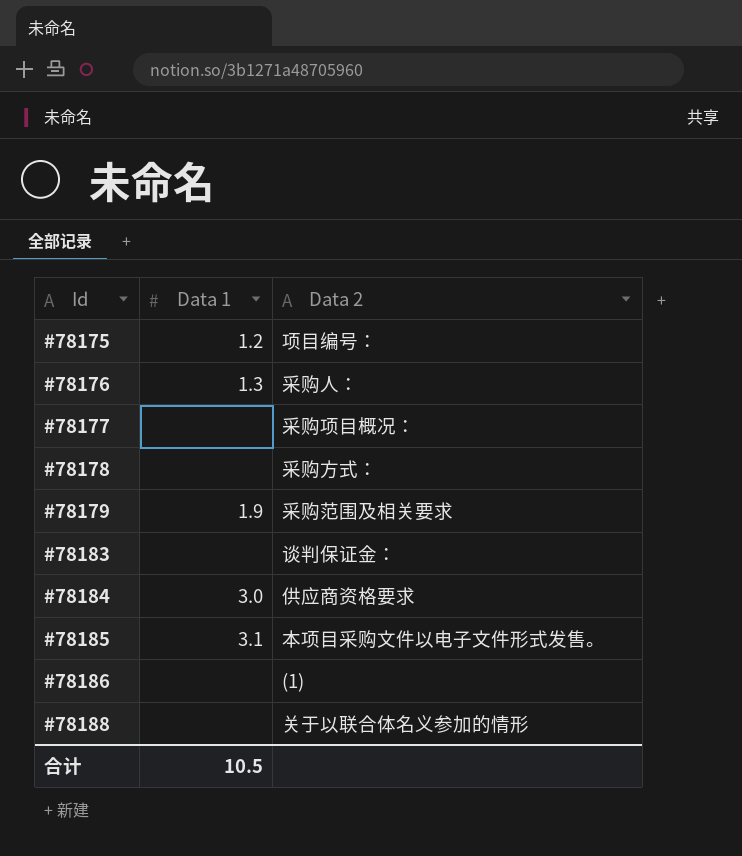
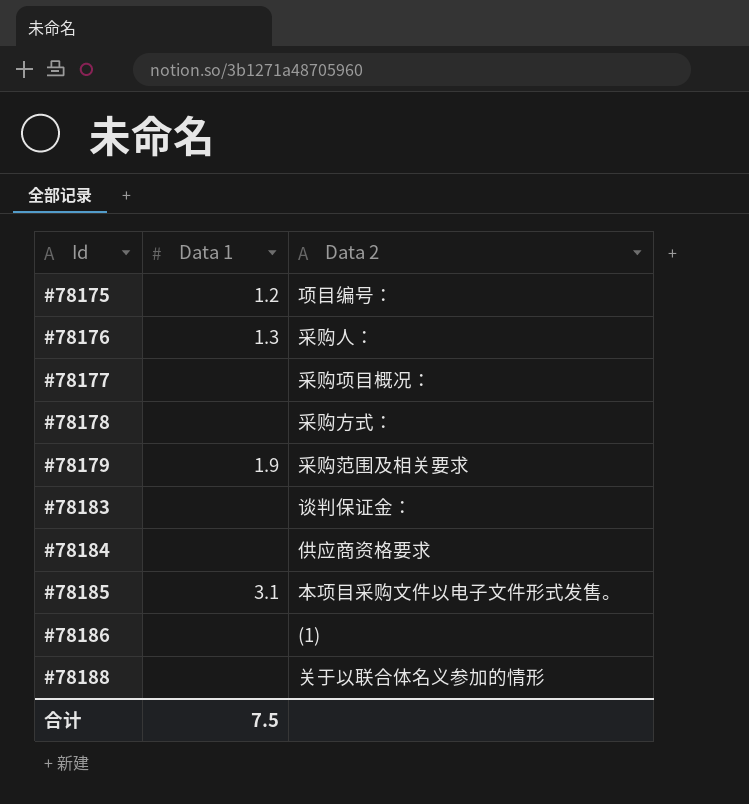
#78184 | Data 1: 3.0 -> none
合计 | Data 1: 10.5 -> 7.5

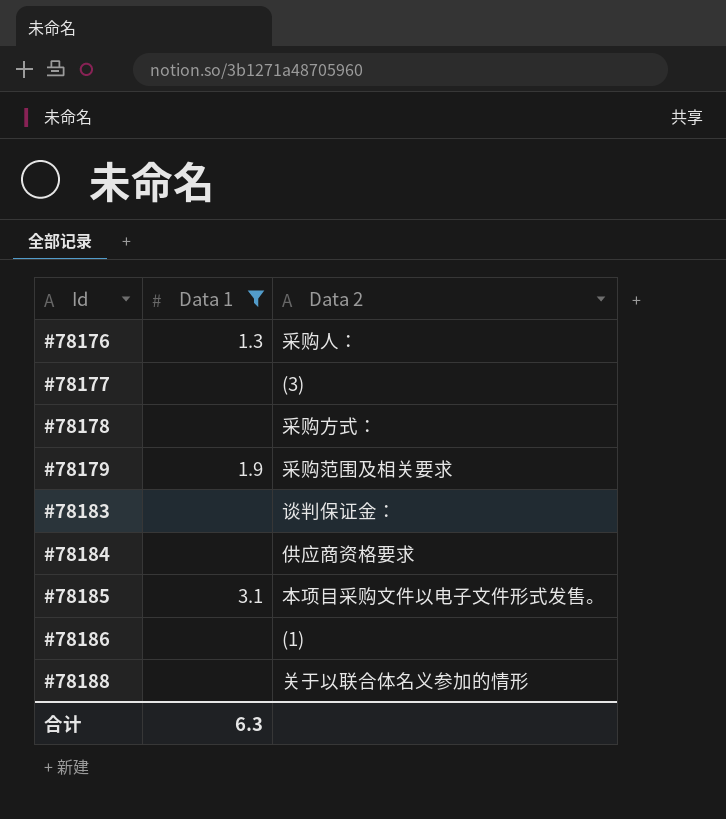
filter: none -> Data 1 != 1.2
#78177 | Data 2: 采购项目概况： -> (3)
合计 | Data 1: 7.5 -> 6.3

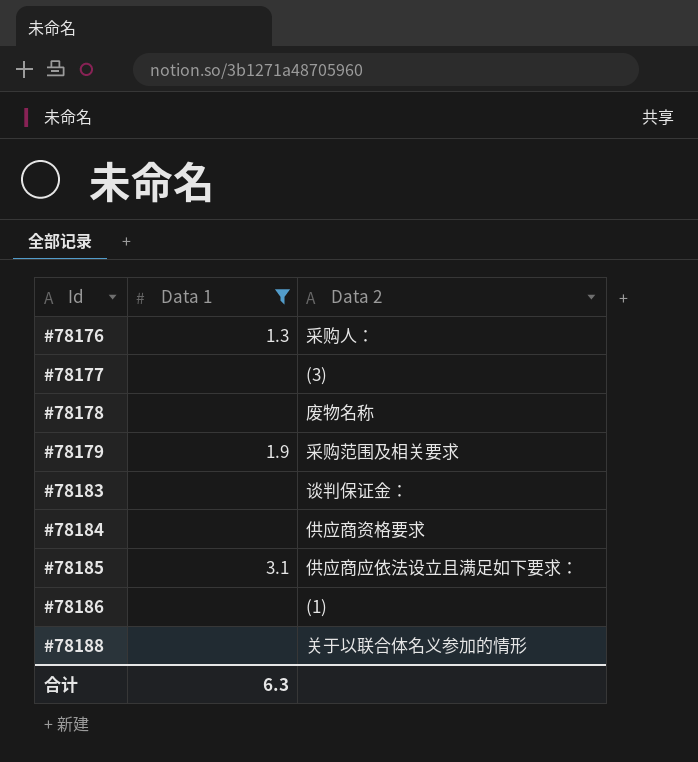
#78178 | Data 2: 采购方式： -> 废物名称
#78185 | Data 2: 本项目采购文件以电子文件形式发售。 -> 供应商应依法设立且满足如下要求：

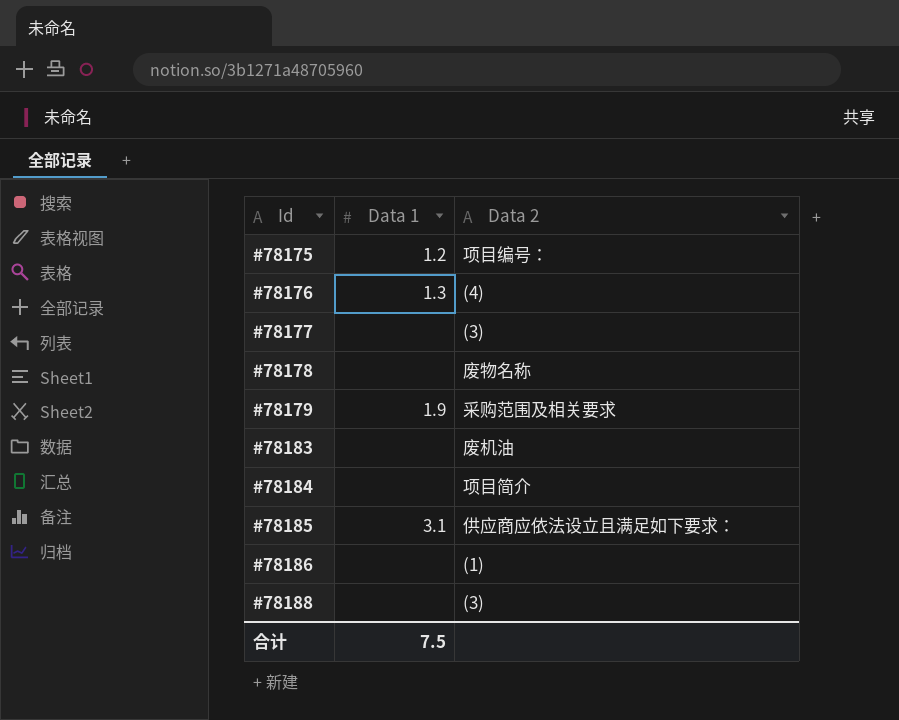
filter: Data 1 != 1.2 -> none
#78176 | Data 2: 采购人： -> (4)
#78183 | Data 2: 谈判保证金： -> 废机油
#78184 | Data 2: 供应商资格要求 -> 项目简介
#78188 | Data 2: 关于以联合体名义参加的情形 -> (3)
合计 | Data 1: 6.3 -> 7.5

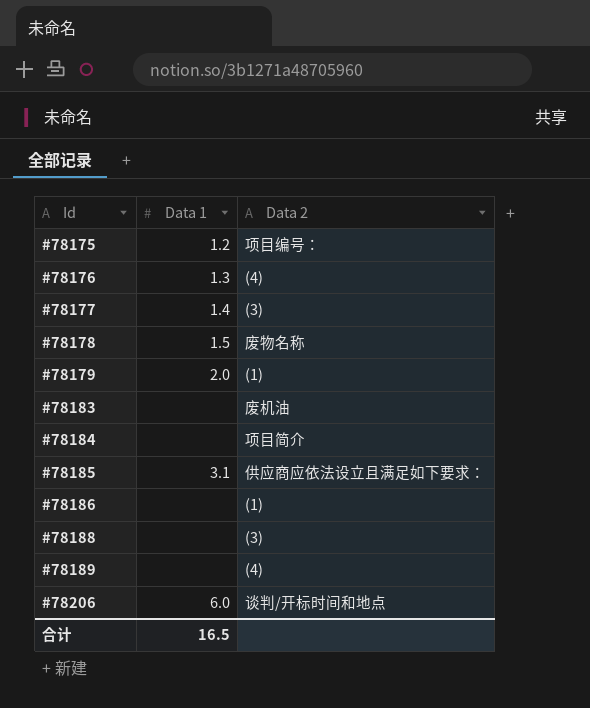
#78177 | Data 1: none -> 1.4
#78178 | Data 1: none -> 1.5
#78179 | Data 1: 1.9 -> 2.0
#78179 | Data 2: 采购范围及相关要求 -> (1)
row #78189: none -> none | (4)
row #78206: none -> 6.0 | 谈判/开标时间和地点
合计 | Data 1: 7.5 -> 16.5

